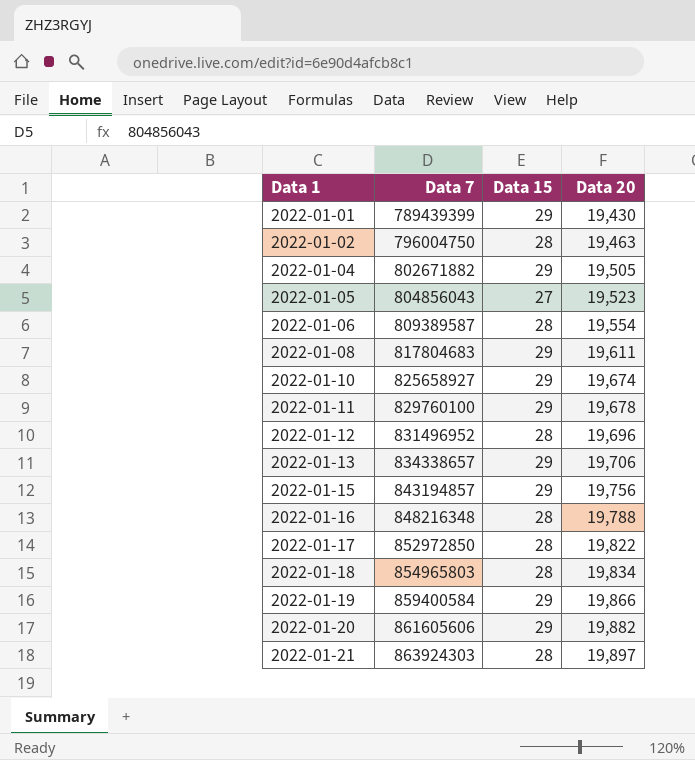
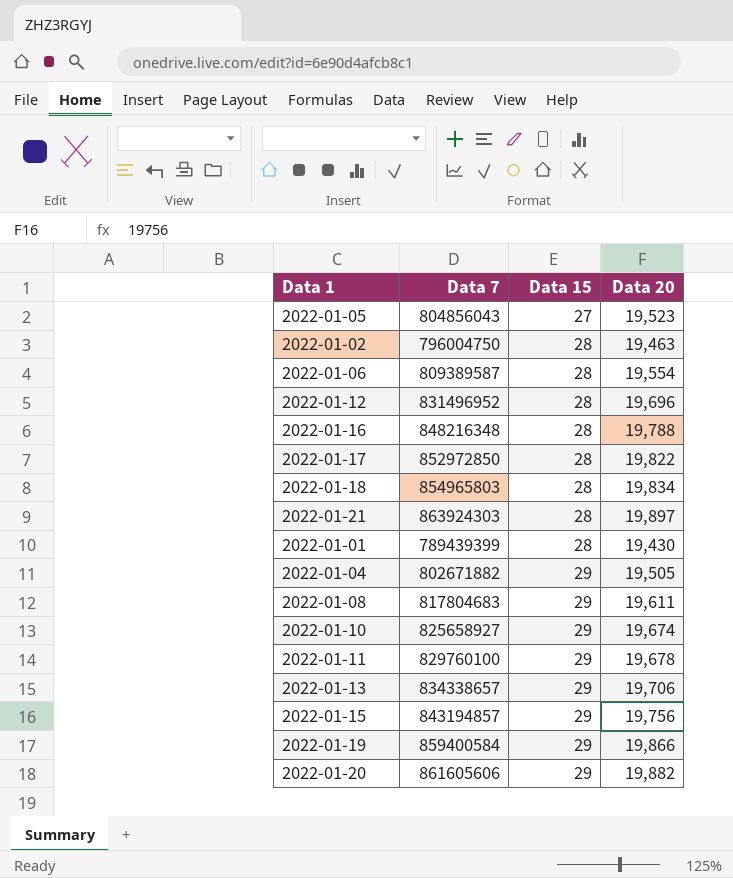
row order: Data 1 ascending -> Data 15 ascending
2022-01-01 | Data 15: 29 -> 28

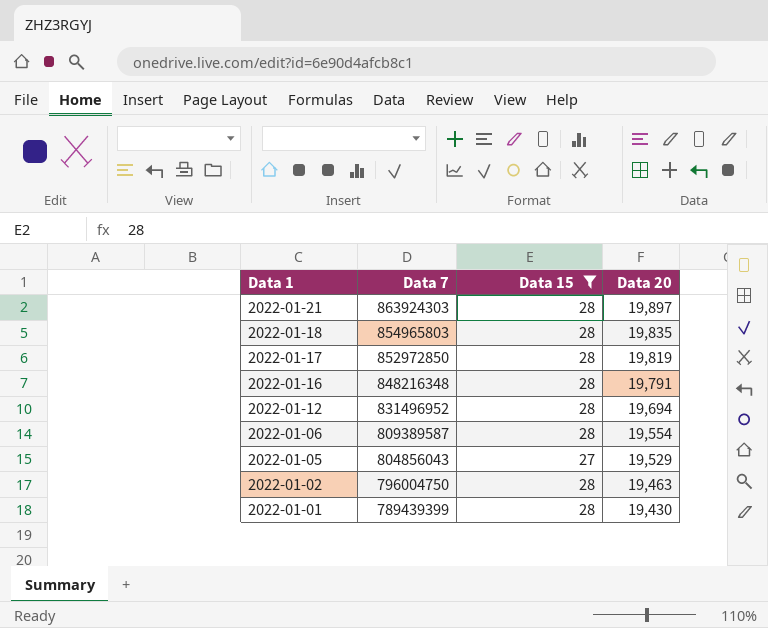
filter: none -> Data 15 != 29
row order: Data 15 ascending -> Data 1 descending
2022-01-18 | Data 20: 19,834 -> 19,835
2022-01-17 | Data 20: 19,822 -> 19,819
2022-01-16 | Data 20: 19,788 -> 19,791
2022-01-12 | Data 20: 19,696 -> 19,694
2022-01-05 | Data 20: 19,523 -> 19,529

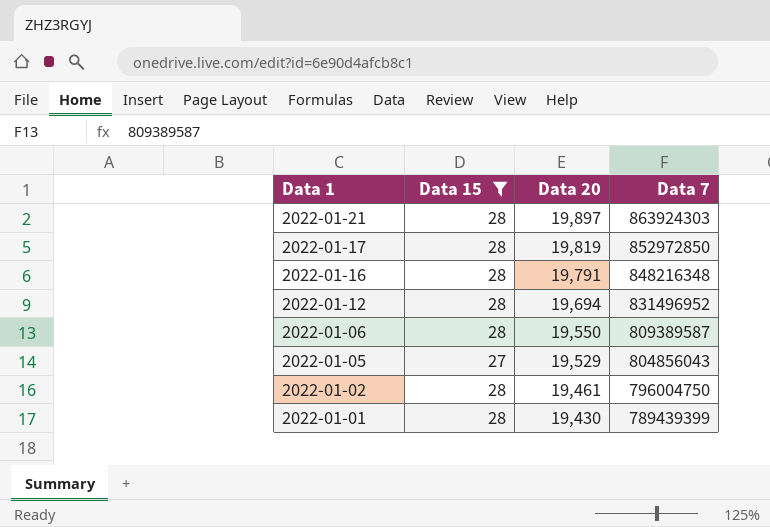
column Data 7 | position: 2 -> 4
row 2022-01-18: 854965803 | 28 | 19,835 -> none
2022-01-06 | Data 20: 19,554 -> 19,550
2022-01-02 | Data 20: 19,463 -> 19,461

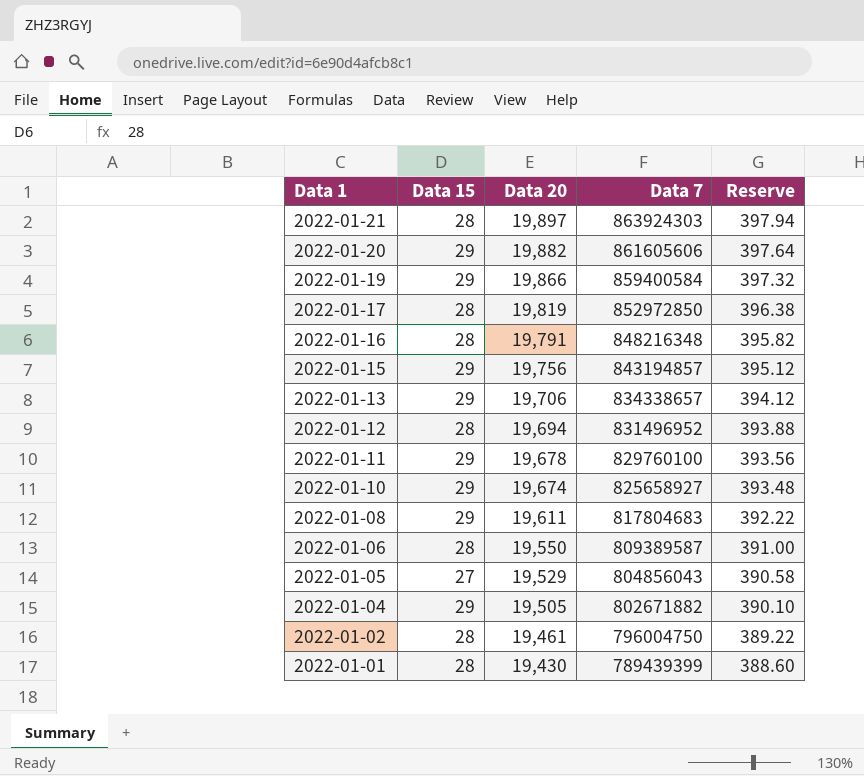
filter: Data 15 != 29 -> none
column Reserve | formula: none -> [Data 20] * 0.02

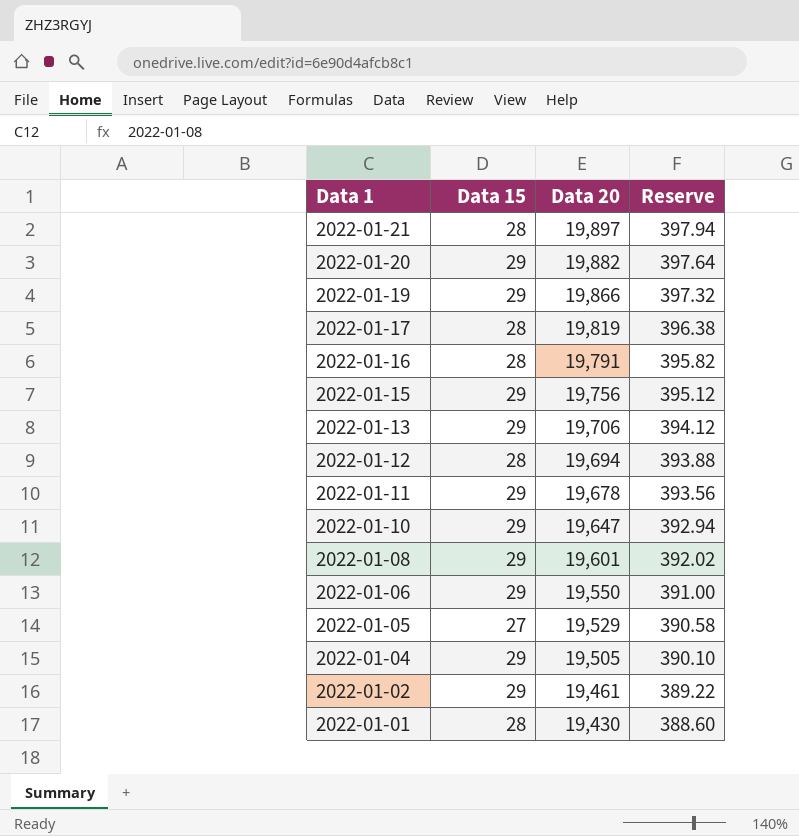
column Data 7 | position: 4 -> none
2022-01-10 | Data 20: 19,674 -> 19,647
2022-01-10 | Reserve: 393.48 -> 392.94
2022-01-08 | Data 20: 19,611 -> 19,601
2022-01-08 | Reserve: 392.22 -> 392.02
2022-01-06 | Data 15: 28 -> 29
2022-01-02 | Data 15: 28 -> 29

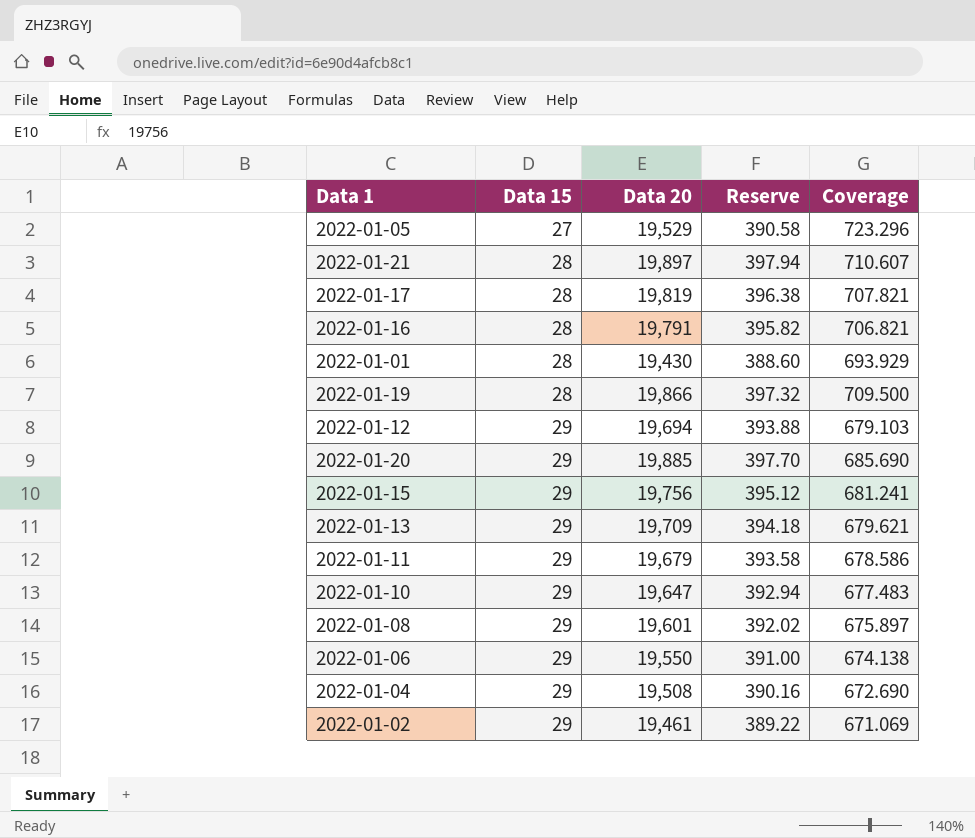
row order: Data 1 descending -> Data 15 ascending
column Coverage | formula: none -> [Data 20] / [Data 15]
2022-01-19 | Data 15: 29 -> 28
2022-01-12 | Data 15: 28 -> 29
2022-01-20 | Data 20: 19,882 -> 19,885
2022-01-20 | Reserve: 397.64 -> 397.70
2022-01-13 | Data 20: 19,706 -> 19,709
2022-01-13 | Reserve: 394.12 -> 394.18
2022-01-11 | Data 20: 19,678 -> 19,679
2022-01-11 | Reserve: 393.56 -> 393.58
2022-01-04 | Data 20: 19,505 -> 19,508
2022-01-04 | Reserve: 390.10 -> 390.16

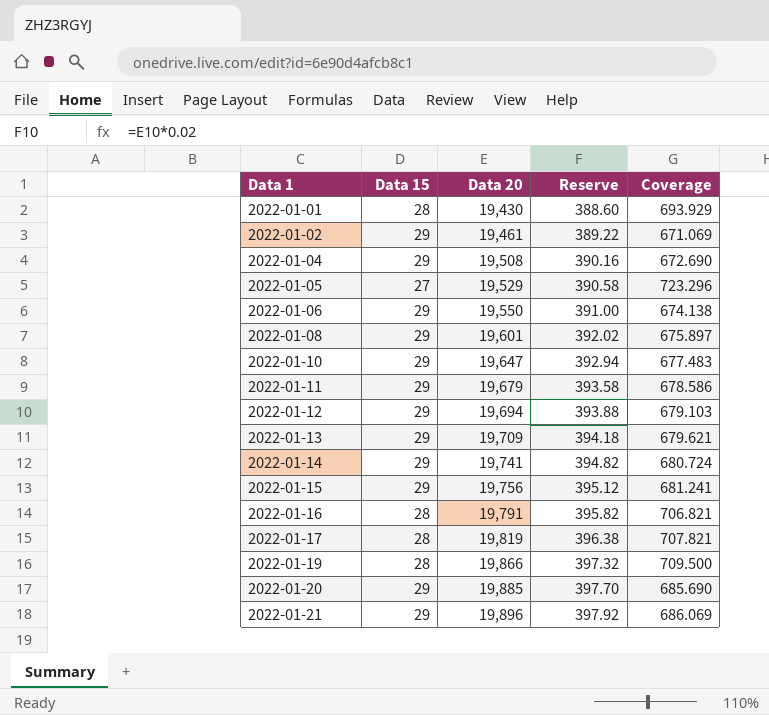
row order: Data 15 ascending -> Data 1 ascending
row 2022-01-14: none -> 29 | 19,741 | 394.82 | 680.724
2022-01-21 | Data 15: 28 -> 29
2022-01-21 | Data 20: 19,897 -> 19,896
2022-01-21 | Reserve: 397.94 -> 397.92
2022-01-21 | Coverage: 710.607 -> 686.069

